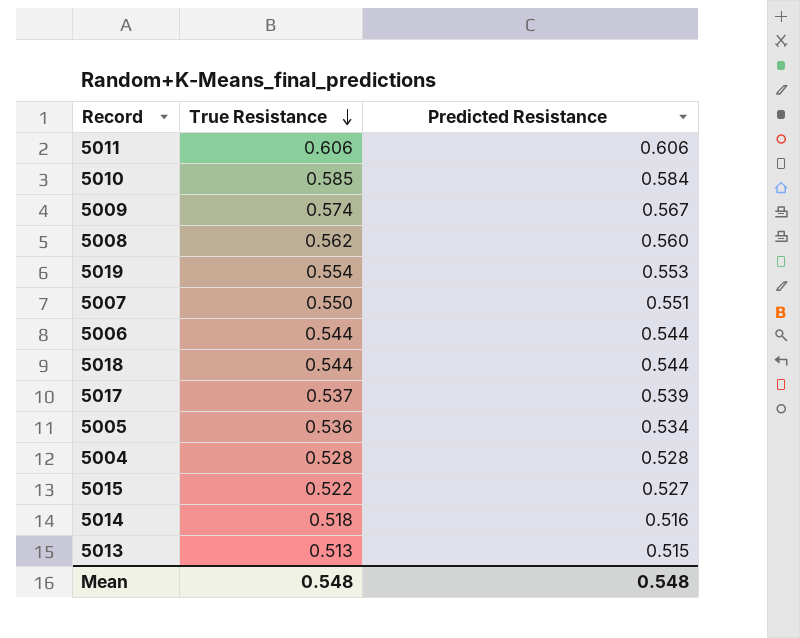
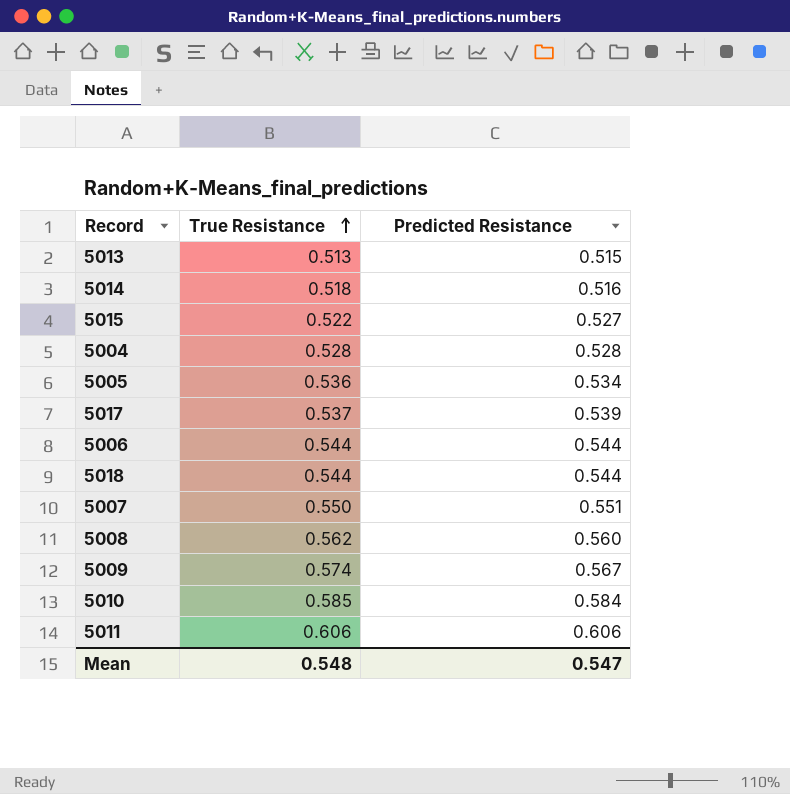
row order: True Resistance descending -> True Resistance ascending
row 5019: 0.554 | 0.553 -> none
Mean | Predicted Resistance: 0.548 -> 0.547

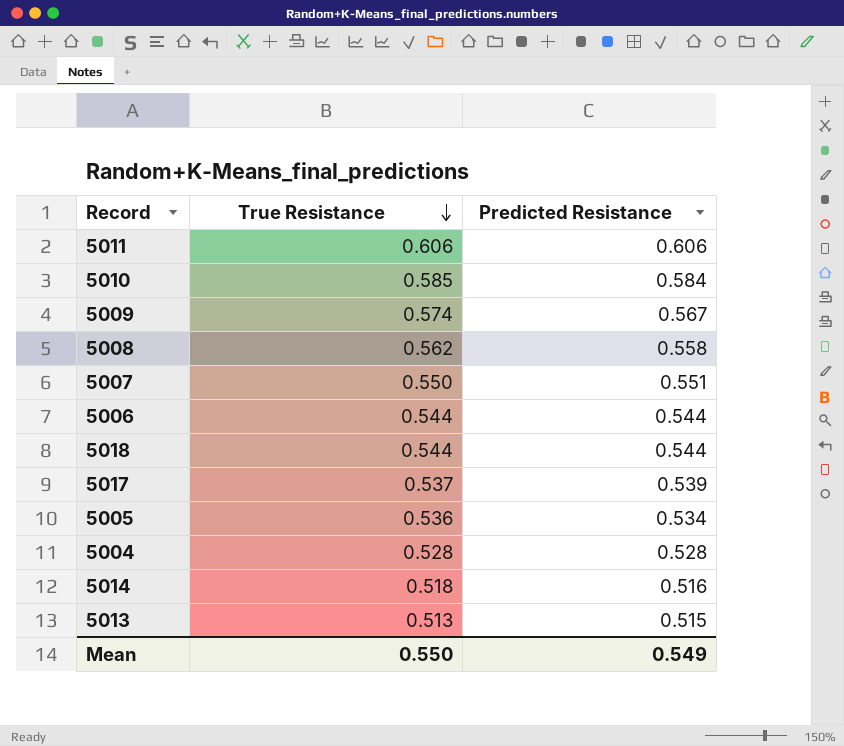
row order: True Resistance ascending -> True Resistance descending
row 5015: 0.522 | 0.527 -> none
5008 | Predicted Resistance: 0.560 -> 0.558
Mean | True Resistance: 0.548 -> 0.550
Mean | Predicted Resistance: 0.547 -> 0.549

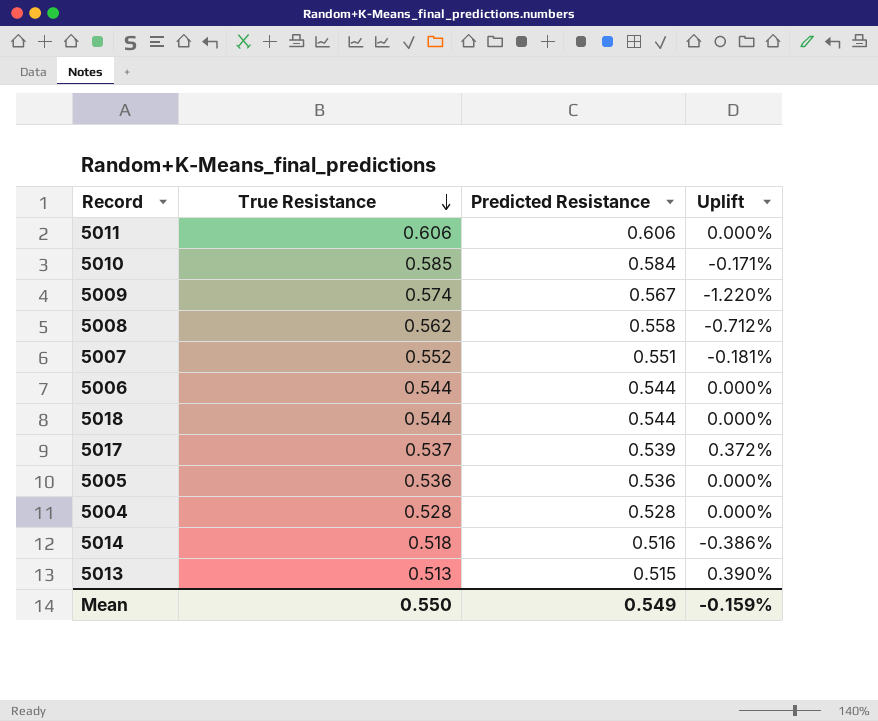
column Uplift | formula: none -> ([Predicted Resistance] - [True Resistance]) / [True Resistance]
5007 | True Resistance: 0.550 -> 0.552
5005 | Predicted Resistance: 0.534 -> 0.536

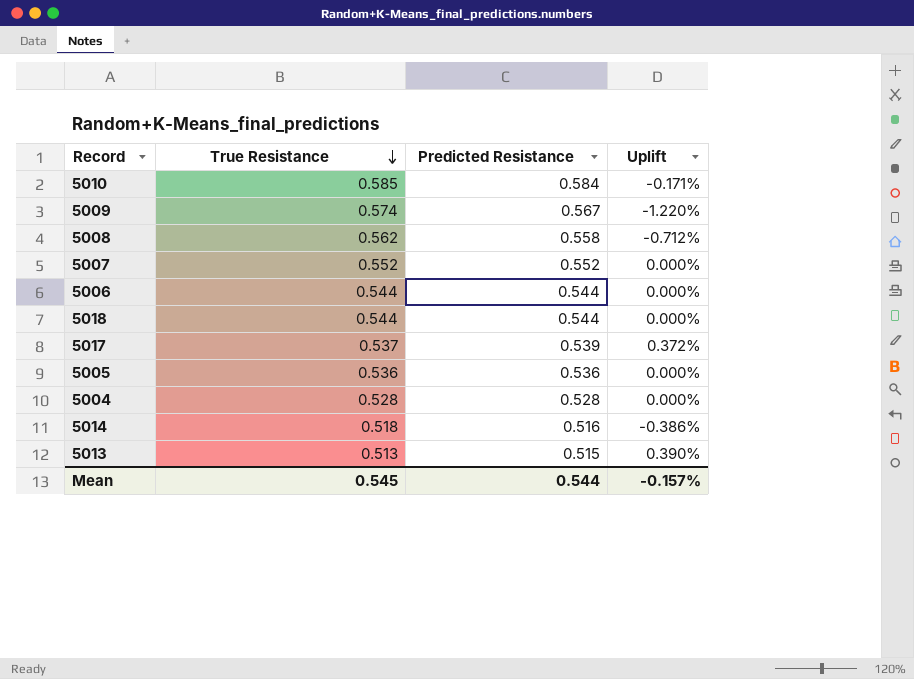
row 5011: 0.606 | 0.606 | 0.000% -> none
5007 | Predicted Resistance: 0.551 -> 0.552
5007 | Uplift: -0.181% -> 0.000%
Mean | True Resistance: 0.550 -> 0.545
Mean | Predicted Resistance: 0.549 -> 0.544
Mean | Uplift: -0.159% -> -0.157%

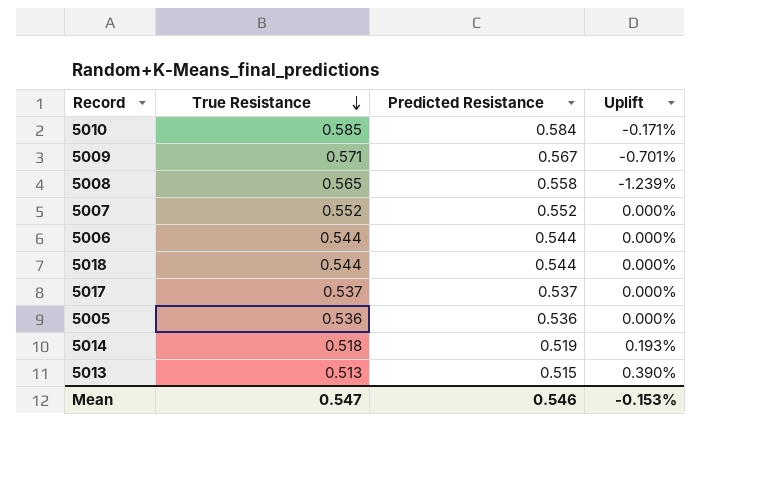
row 5004: 0.528 | 0.528 | 0.000% -> none
5009 | True Resistance: 0.574 -> 0.571
5009 | Uplift: -1.220% -> -0.701%
5008 | True Resistance: 0.562 -> 0.565
5008 | Uplift: -0.712% -> -1.239%
5017 | Predicted Resistance: 0.539 -> 0.537
5017 | Uplift: 0.372% -> 0.000%
5014 | Predicted Resistance: 0.516 -> 0.519
5014 | Uplift: -0.386% -> 0.193%
Mean | True Resistance: 0.545 -> 0.547
Mean | Predicted Resistance: 0.544 -> 0.546
Mean | Uplift: -0.157% -> -0.153%

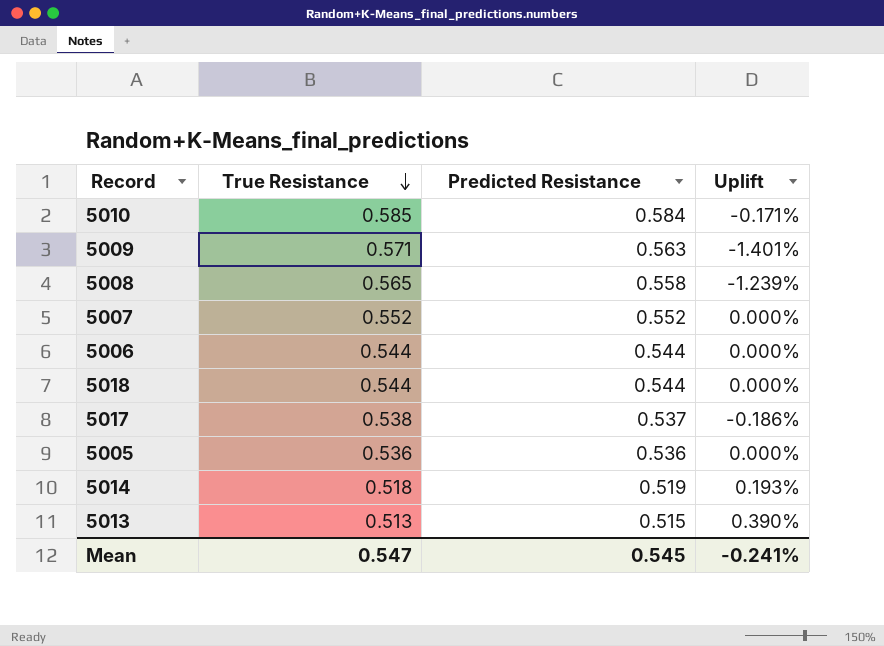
5009 | Predicted Resistance: 0.567 -> 0.563
5009 | Uplift: -0.701% -> -1.401%
5017 | True Resistance: 0.537 -> 0.538
5017 | Uplift: 0.000% -> -0.186%
Mean | Predicted Resistance: 0.546 -> 0.545
Mean | Uplift: -0.153% -> -0.241%

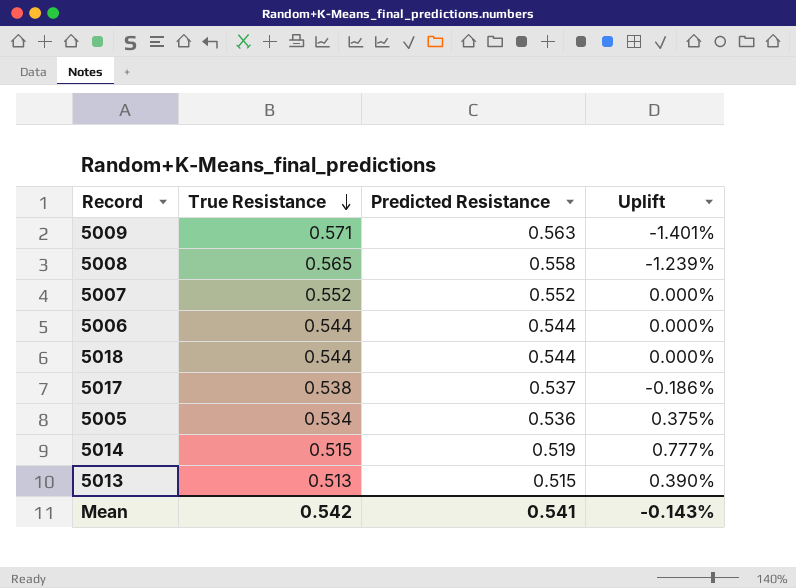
row 5010: 0.585 | 0.584 | -0.171% -> none
5005 | True Resistance: 0.536 -> 0.534
5005 | Uplift: 0.000% -> 0.375%
5014 | True Resistance: 0.518 -> 0.515
5014 | Uplift: 0.193% -> 0.777%
Mean | True Resistance: 0.547 -> 0.542
Mean | Predicted Resistance: 0.545 -> 0.541
Mean | Uplift: -0.241% -> -0.143%

